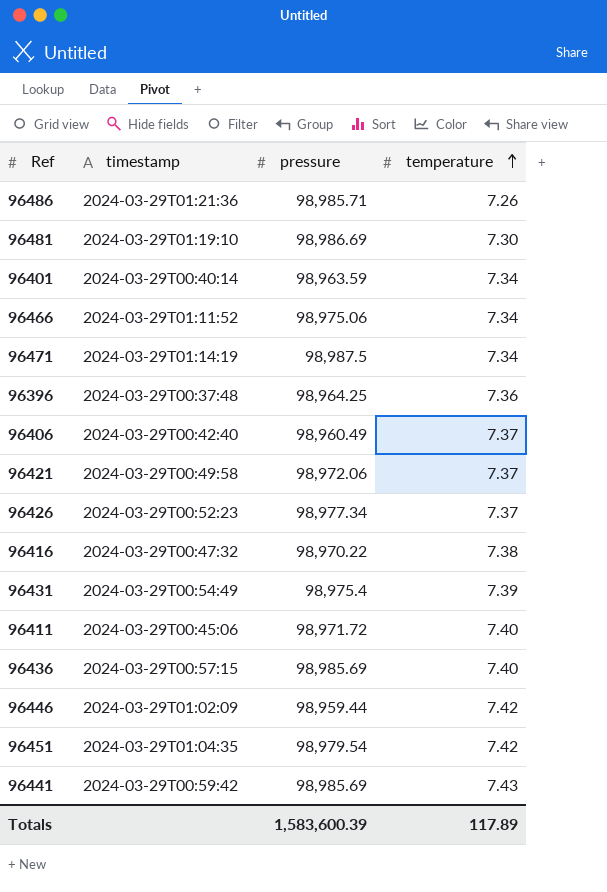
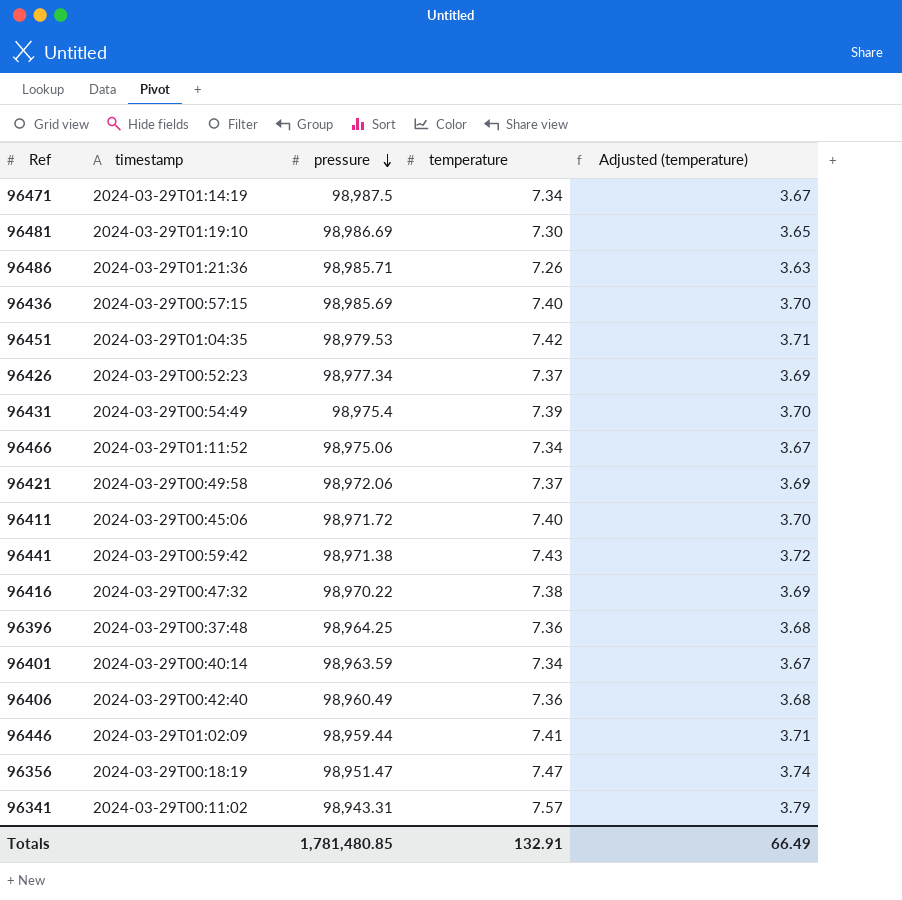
row order: temperature ascending -> pressure descending
column Adjusted (temperature) | formula: none -> [temperature] * 0.5
96451 | pressure: 98,979.54 -> 98,979.53
96441 | pressure: 98,985.69 -> 98,971.38
96406 | temperature: 7.37 -> 7.36
96446 | temperature: 7.42 -> 7.41
row 96356: none -> 2024-03-29T00:18:19 | 98,951.47 | 7.47 | 3.74
row 96341: none -> 2024-03-29T00:11:02 | 98,943.31 | 7.57 | 3.79
Totals | pressure: 1,583,600.39 -> 1,781,480.85
Totals | temperature: 117.89 -> 132.91

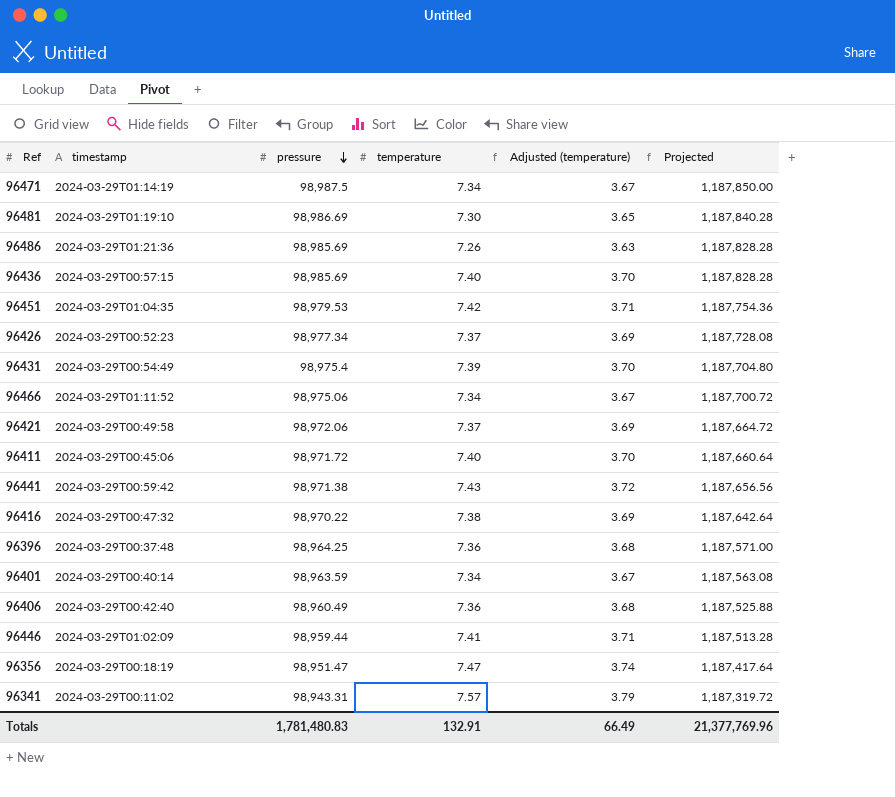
column Projected | formula: none -> [pressure] * 12
96486 | pressure: 98,985.71 -> 98,985.69
Totals | pressure: 1,781,480.85 -> 1,781,480.83

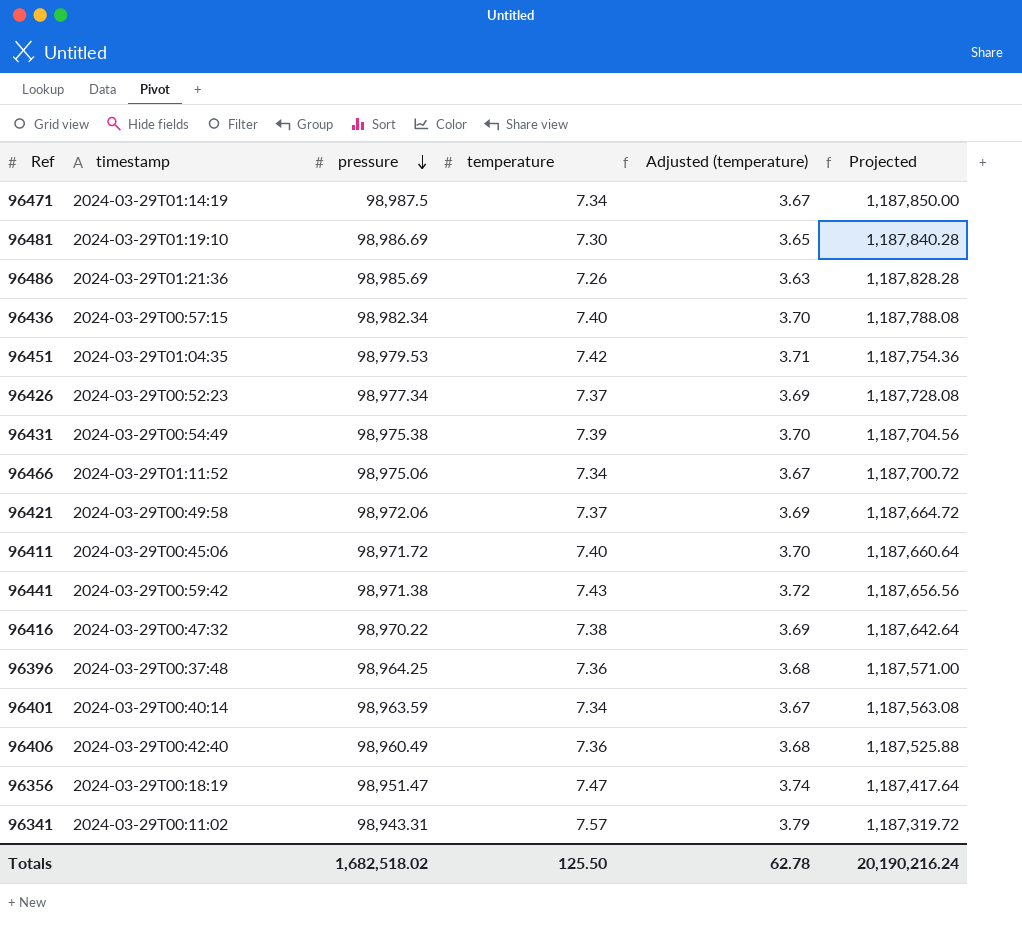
row 96446: 2024-03-29T01:02:09 | 98,959.44 | 7.41 | 3.71 | 1,187,513.28 -> none
96436 | pressure: 98,985.69 -> 98,982.34
96436 | Projected: 1,187,828.28 -> 1,187,788.08
96431 | pressure: 98,975.4 -> 98,975.38
96431 | Projected: 1,187,704.80 -> 1,187,704.56
Totals | pressure: 1,781,480.83 -> 1,682,518.02
Totals | temperature: 132.91 -> 125.50
Totals | Adjusted (temperature): 66.49 -> 62.78
Totals | Projected: 21,377,769.96 -> 20,190,216.24

